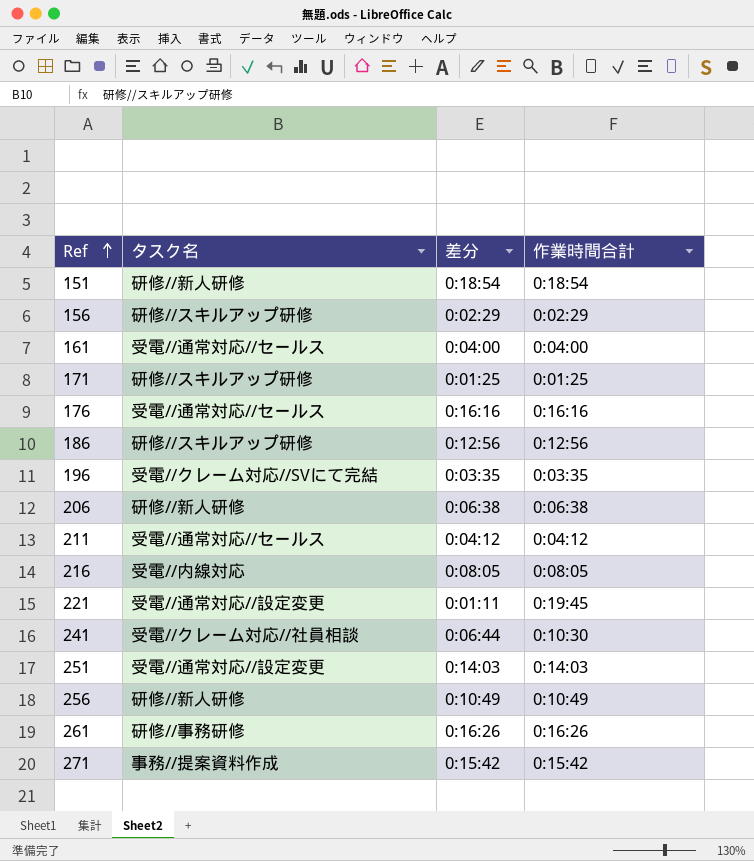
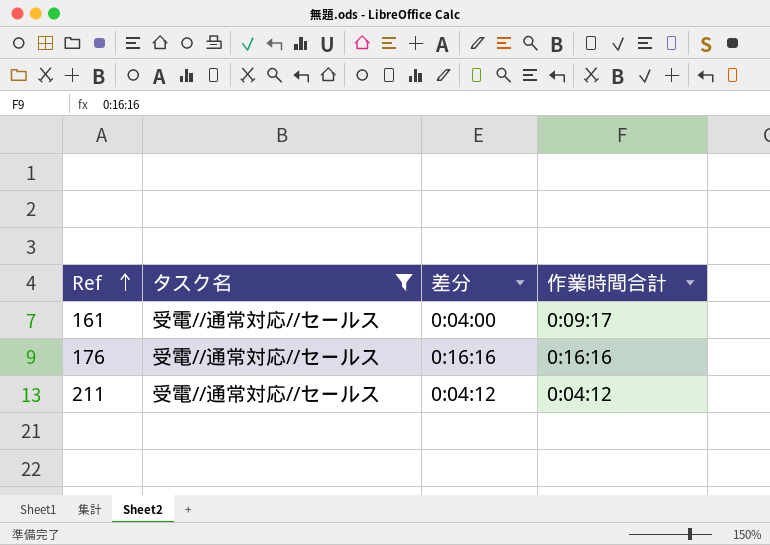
filter: none -> タスク名 = 受電//通常対応//セールス
161 | 作業時間合計: 0:04:00 -> 0:09:17

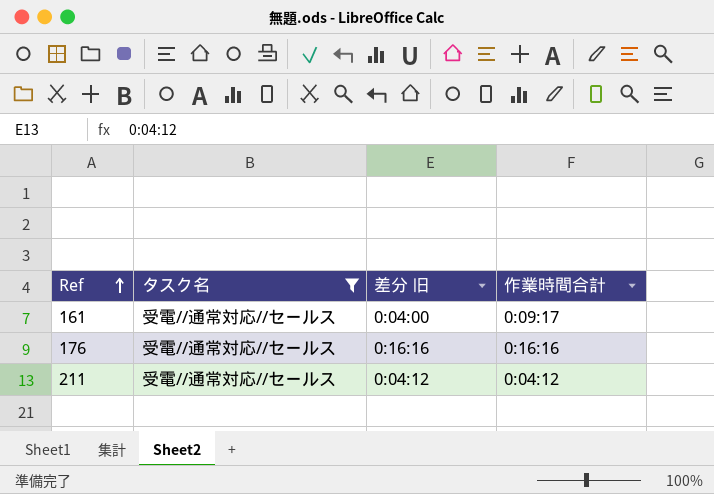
column name: 差分 -> 差分 旧

